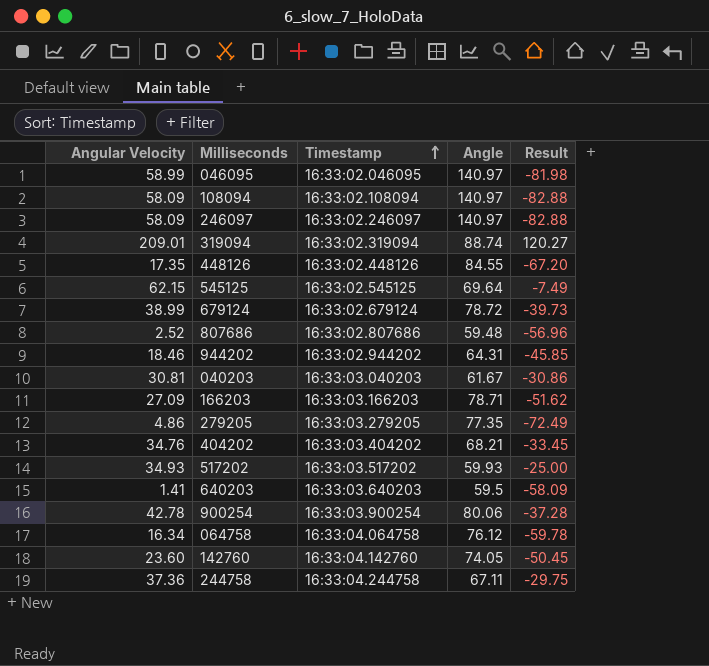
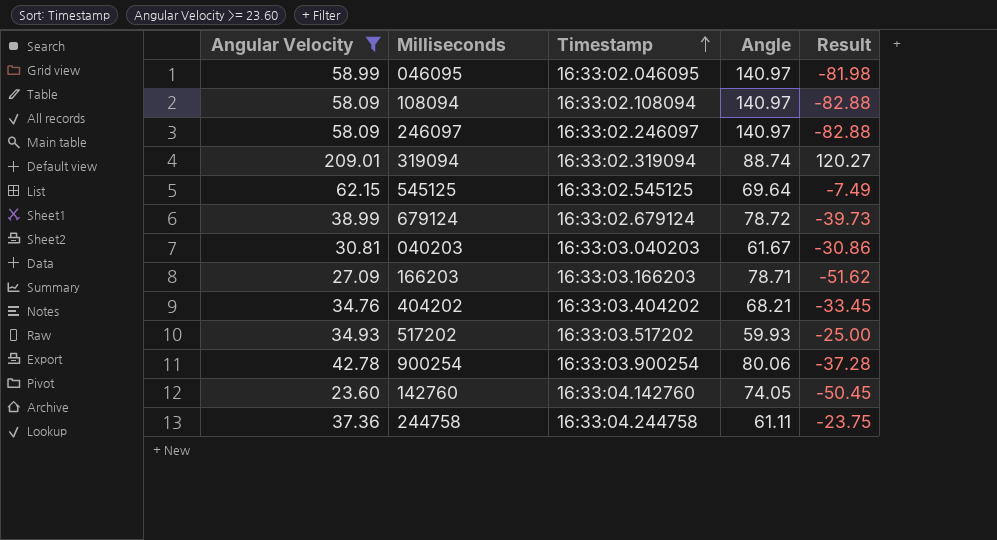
filter: none -> Angular Velocity >= 23.60
244758 | Angle: 67.11 -> 61.11
244758 | Result: -29.75 -> -23.75

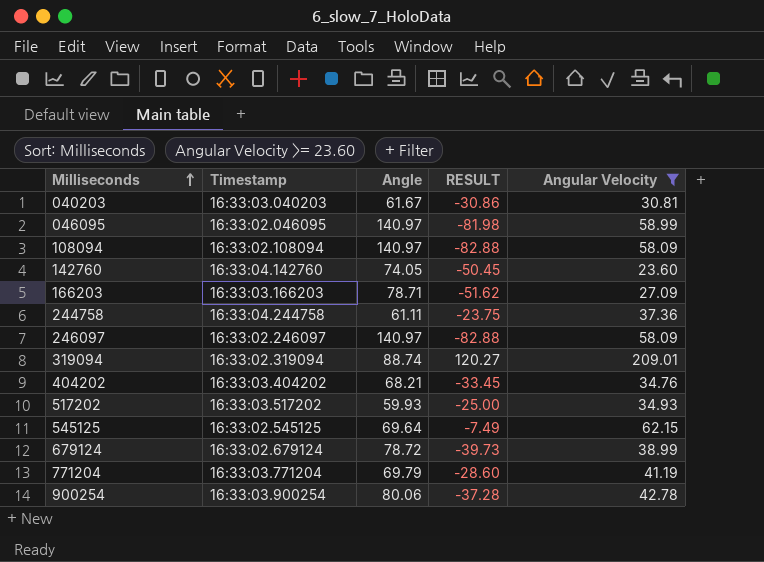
row order: Timestamp ascending -> Milliseconds ascending
column name: Result -> RESULT
column Angular Velocity | position: 1 -> 5
row 771204: none -> 16:33:03.771204 | 69.79 | -28.60 | 41.19

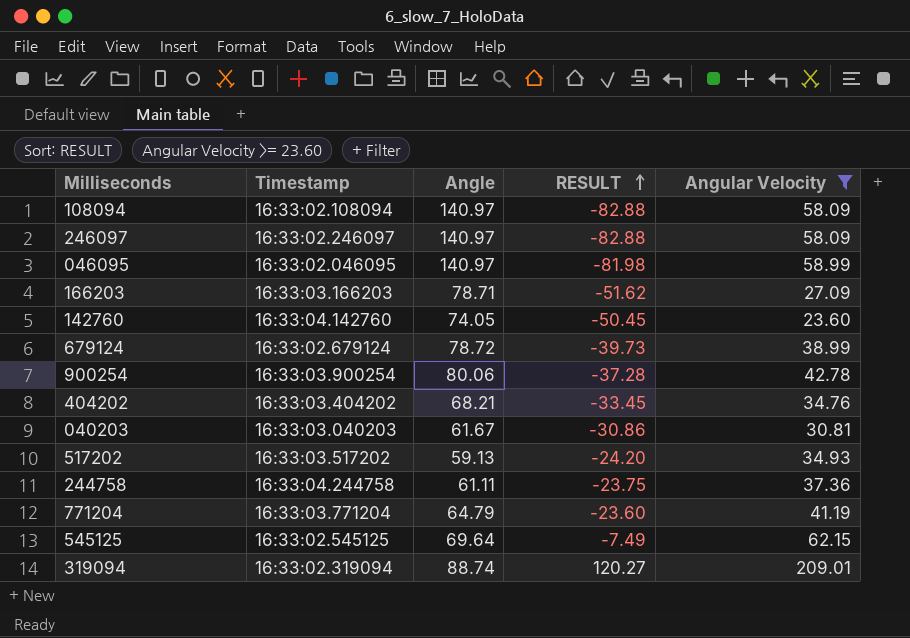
row order: Milliseconds ascending -> RESULT ascending
517202 | Angle: 59.93 -> 59.13
517202 | RESULT: -25.00 -> -24.20
771204 | Angle: 69.79 -> 64.79
771204 | RESULT: -28.60 -> -23.60

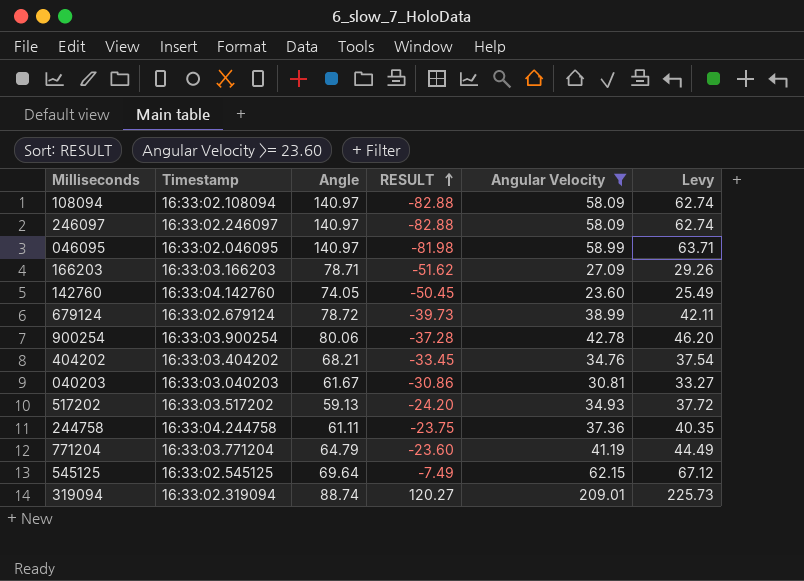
column Levy | formula: none -> [Angular Velocity] * 1.08

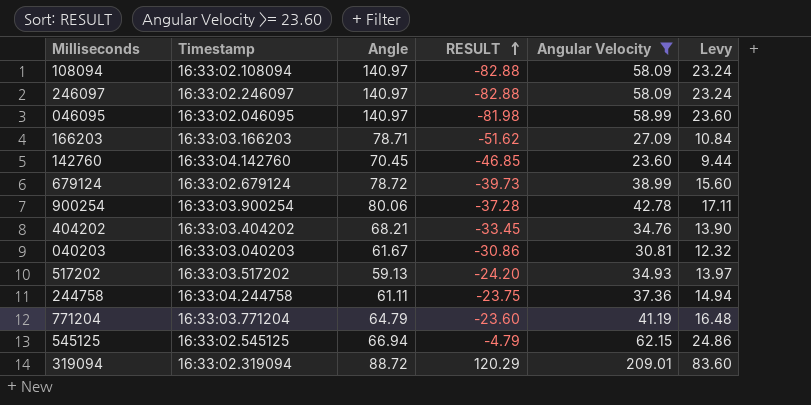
column Levy | formula: [Angular Velocity] * 1.08 -> [Angular Velocity] * 0.4
142760 | Angle: 74.05 -> 70.45
142760 | RESULT: -50.45 -> -46.85
545125 | Angle: 69.64 -> 66.94
545125 | RESULT: -7.49 -> -4.79
319094 | Angle: 88.74 -> 88.72
319094 | RESULT: 120.27 -> 120.29

